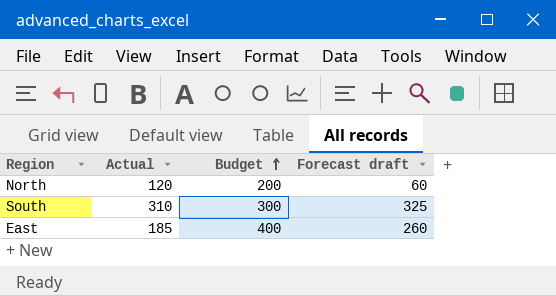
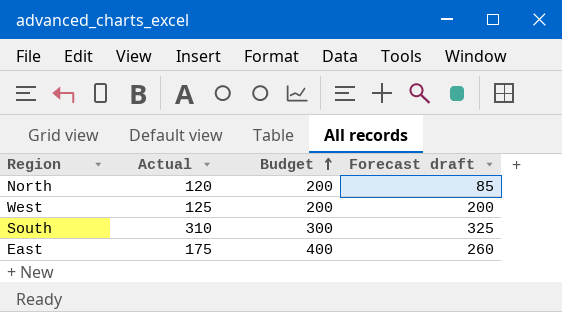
North | Forecast draft: 60 -> 85
row West: none -> 125 | 200 | 200
East | Actual: 185 -> 175

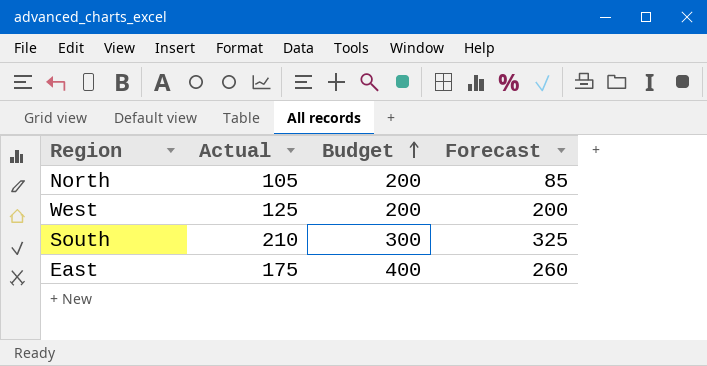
column name: Forecast draft -> Forecast
North | Actual: 120 -> 105
South | Actual: 310 -> 210

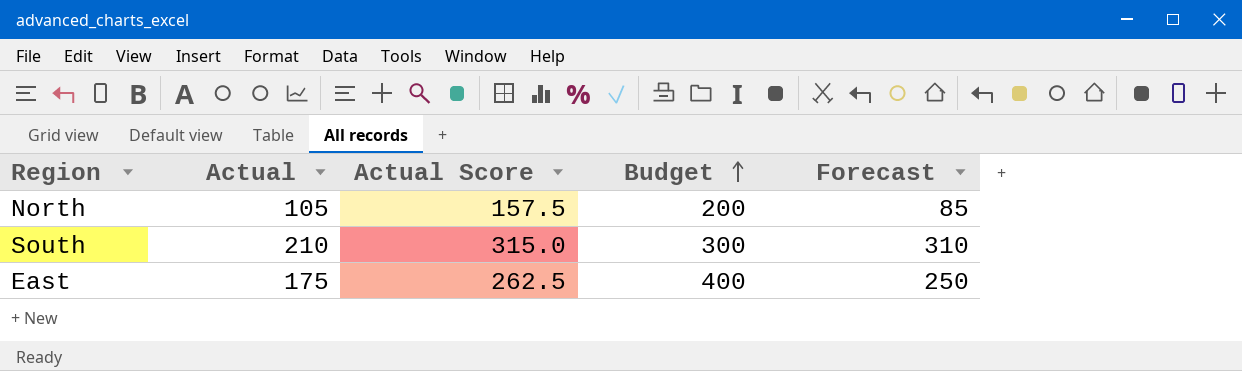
column Actual Score | formula: none -> [Actual] * 1.5
row West: 125 | 200 | 200 -> none
South | Forecast: 325 -> 310
East | Forecast: 260 -> 250

